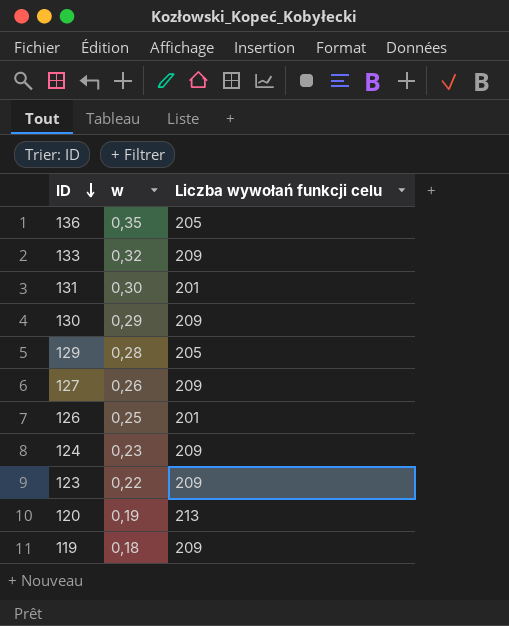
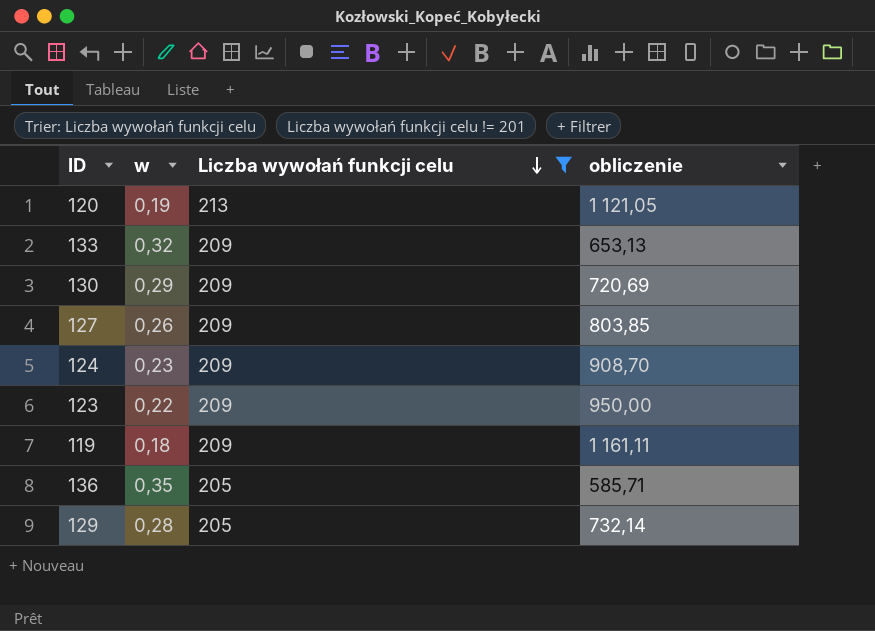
filter: none -> Liczba wywołań funkcji celu != 201
row order: ID descending -> Liczba wywołań funkcji celu descending
column obliczenie | formula: none -> [Liczba wywołań funkcji celu] / [w]

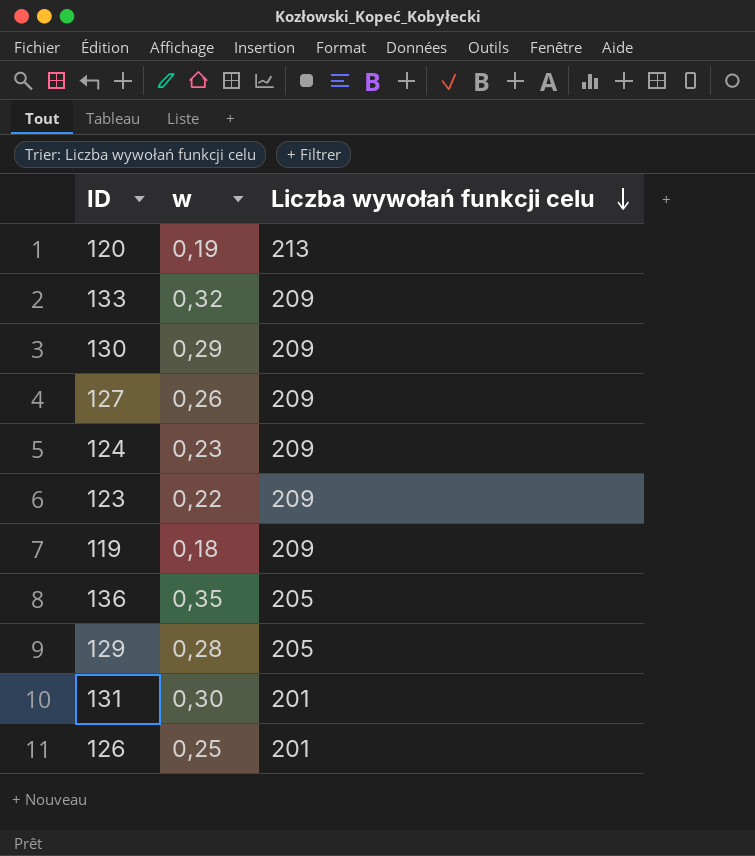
filter: Liczba wywołań funkcji celu != 201 -> none
column obliczenie | formula: [Liczba wywołań funkcji celu] / [w] -> none

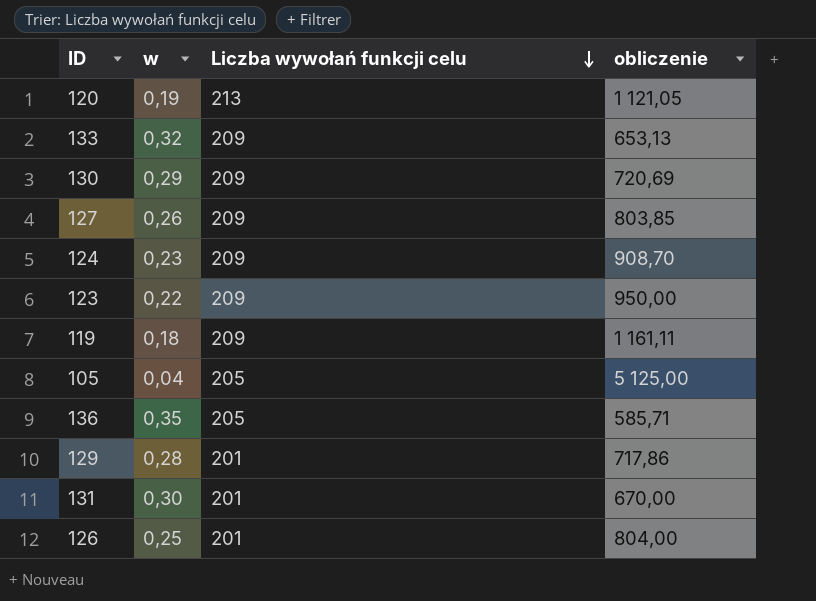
column obliczenie | formula: none -> [Liczba wywołań funkcji celu] / [w]
row 105: none -> 0,04 | 205 | 5 125,00
129 | Liczba wywołań funkcji celu: 205 -> 201

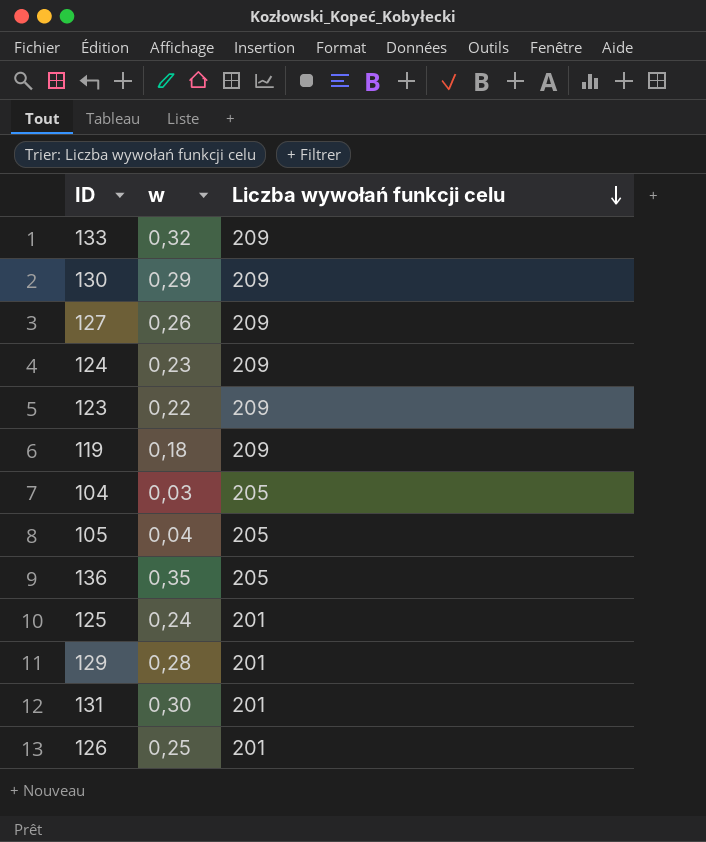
column obliczenie | formula: [Liczba wywołań funkcji celu] / [w] -> none
row 120: 0,19 | 213 | 1 121,05 -> none
row 104: none -> 0,03 | 205
row 125: none -> 0,24 | 201

